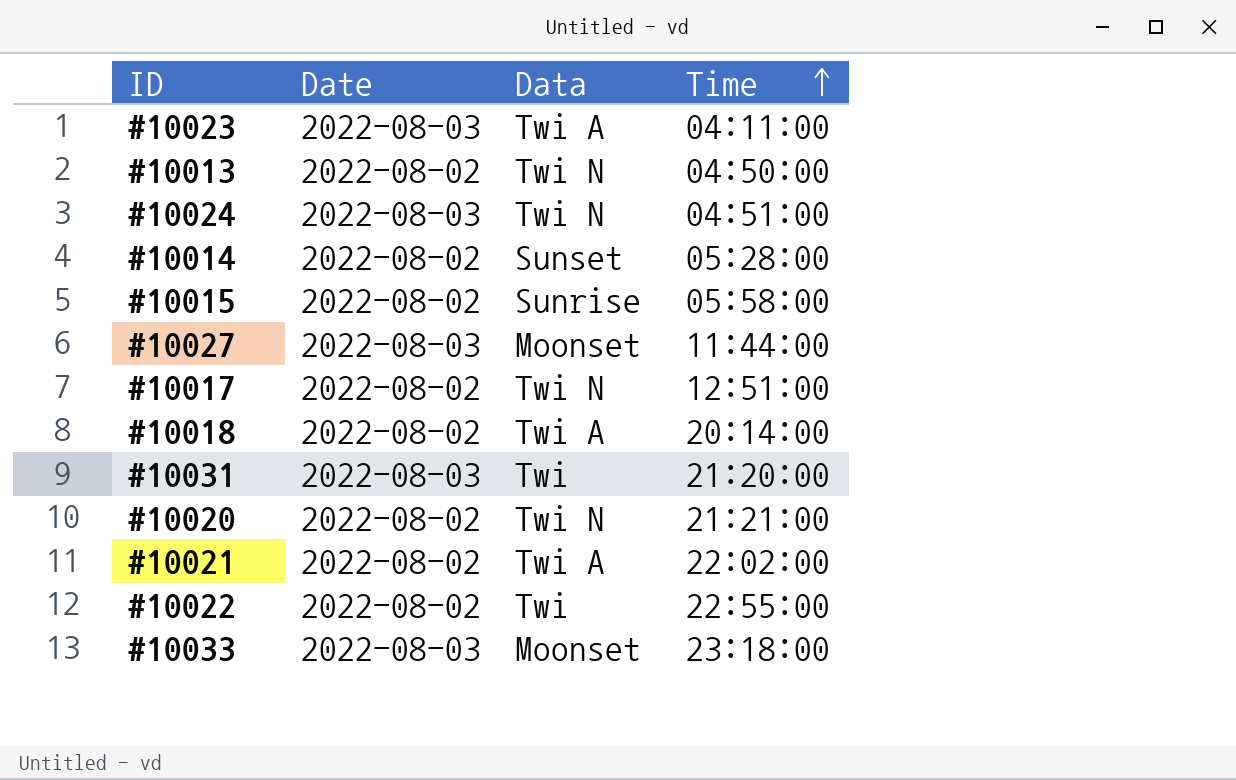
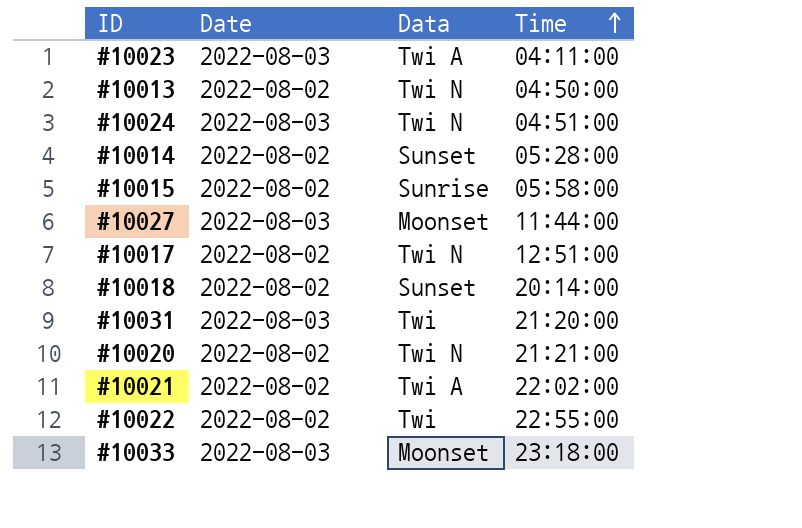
#10018 | Data: Twi A -> Sunset

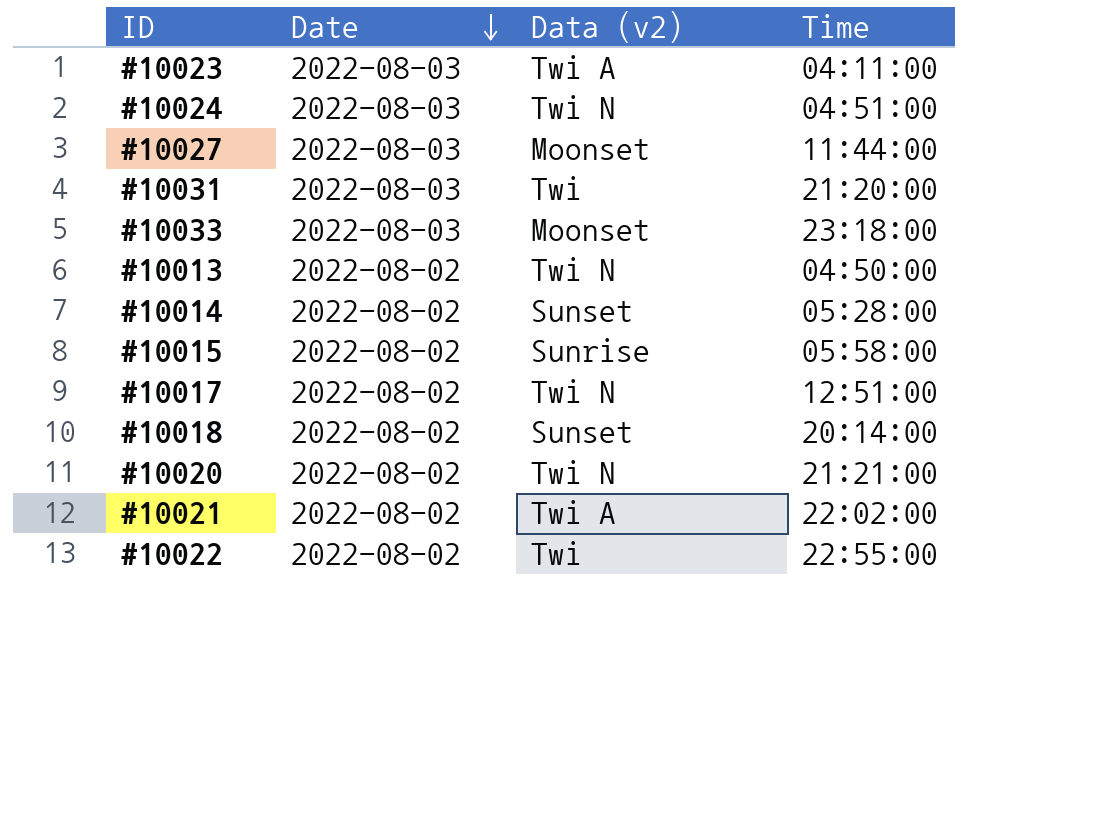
row order: Time ascending -> Date descending
column name: Data -> Data (v2)

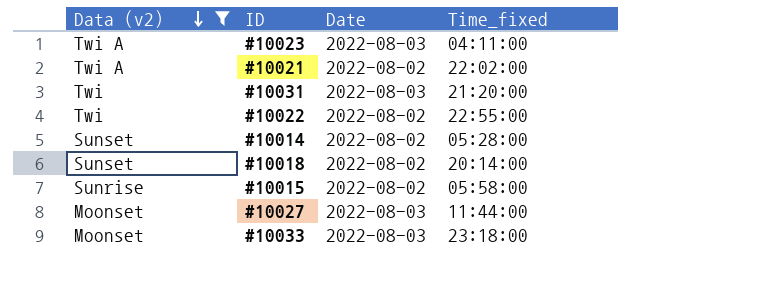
filter: none -> Data (v2) != Twi N
row order: Date descending -> Data (v2) descending
column Data (v2) | position: 3 -> 1
column name: Time -> Time_fixed

